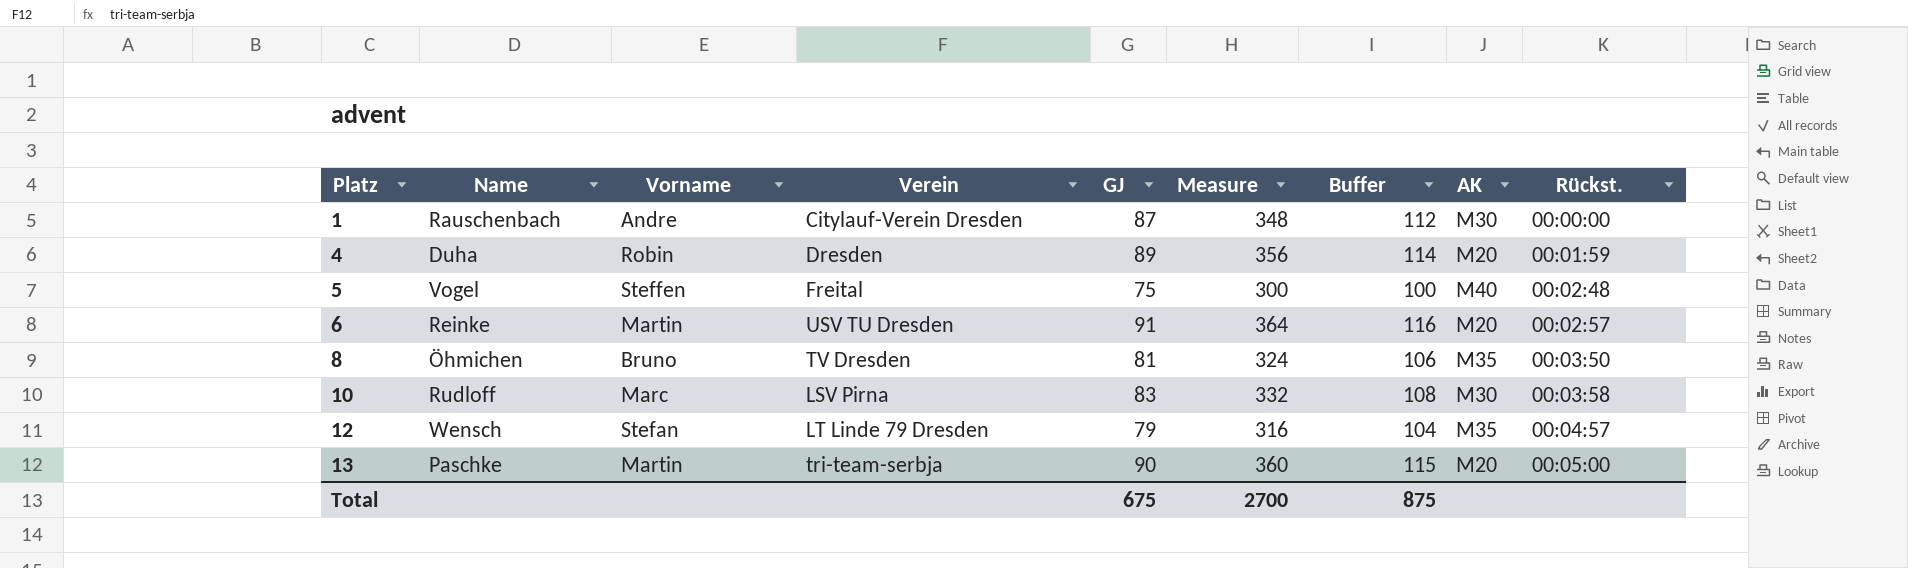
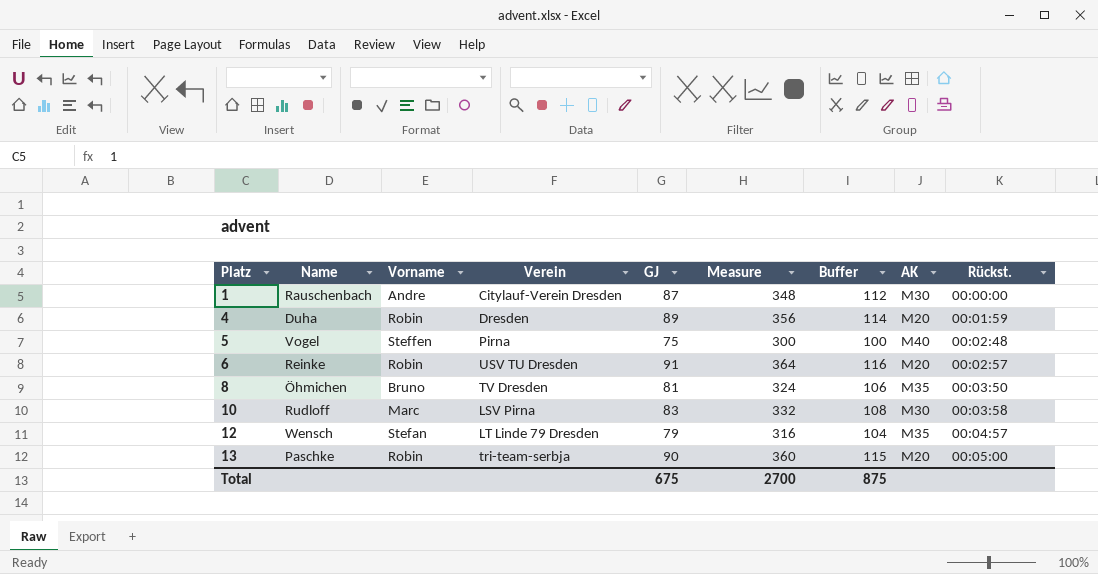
5 | Verein: Freital -> Pirna
6 | Vorname: Martin -> Robin
13 | Vorname: Martin -> Robin

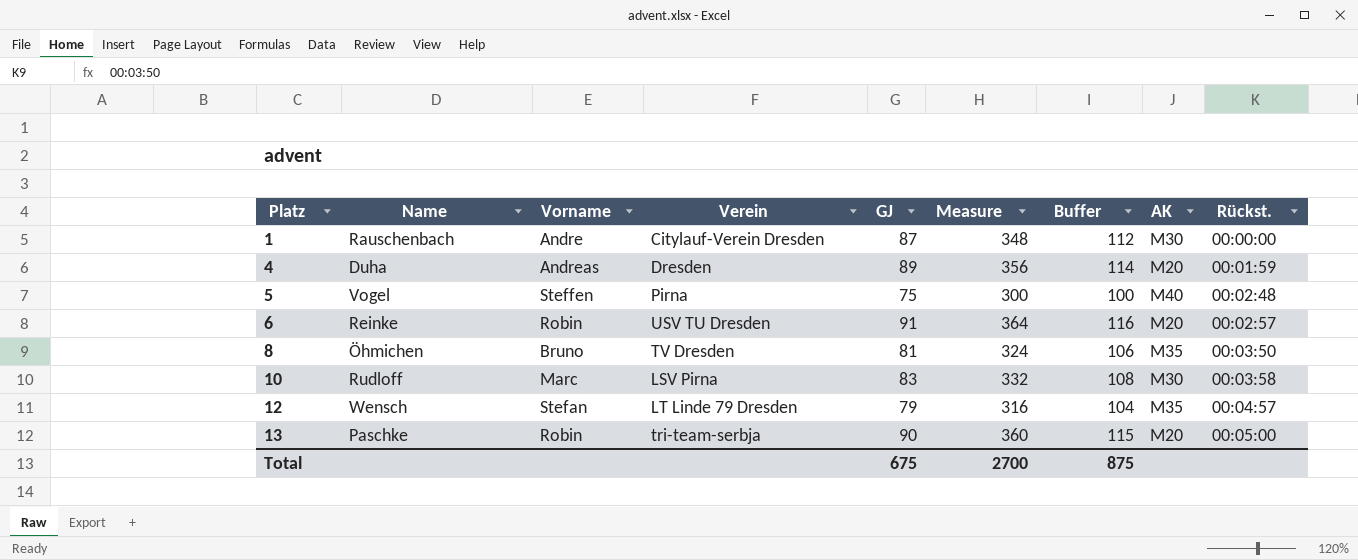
4 | Vorname: Robin -> Andreas

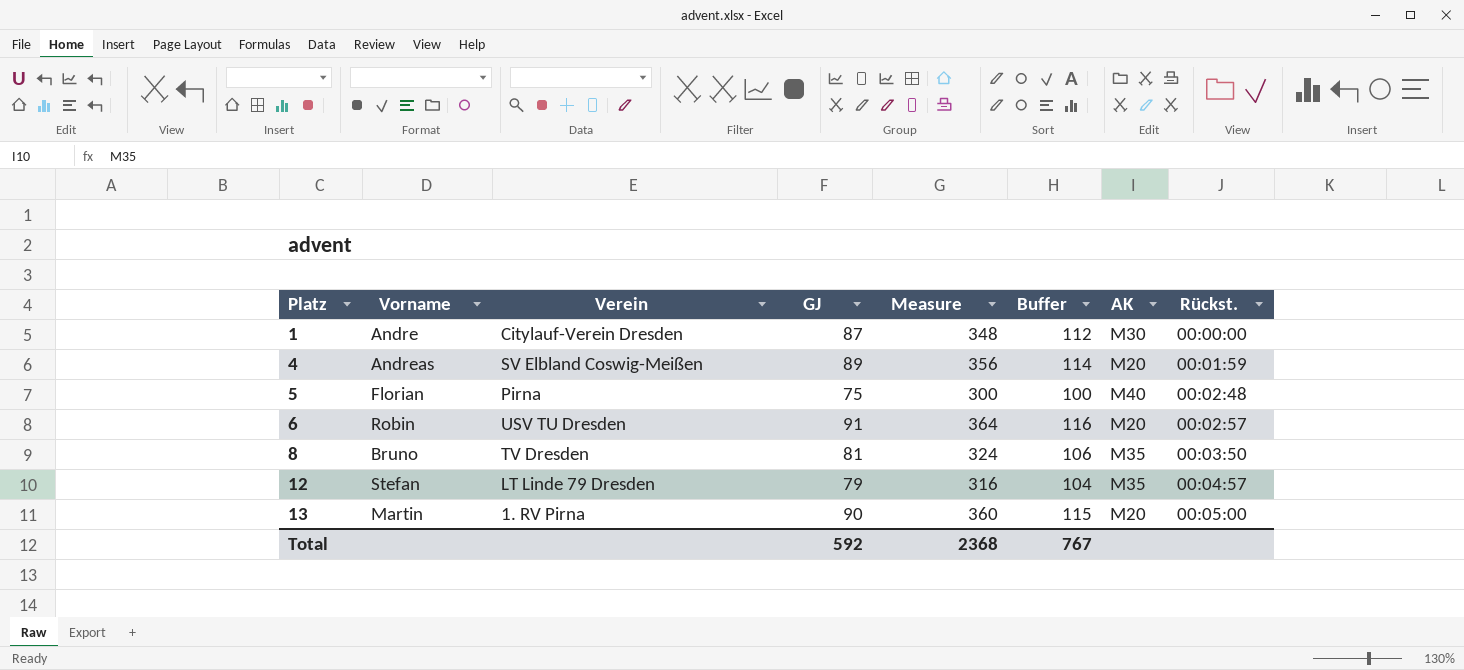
column Name | position: 2 -> none
row 10: Rudloff | Marc | LSV Pirna | 83 | 332 | 108 | M30 | 00:03:58 -> none
4 | Verein: Dresden -> SV Elbland Coswig-Meißen
5 | Vorname: Steffen -> Florian
13 | Vorname: Robin -> Martin
13 | Verein: tri-team-serbja -> 1. RV Pirna
Total | GJ: 675 -> 592
Total | Measure: 2700 -> 2368
Total | Buffer: 875 -> 767

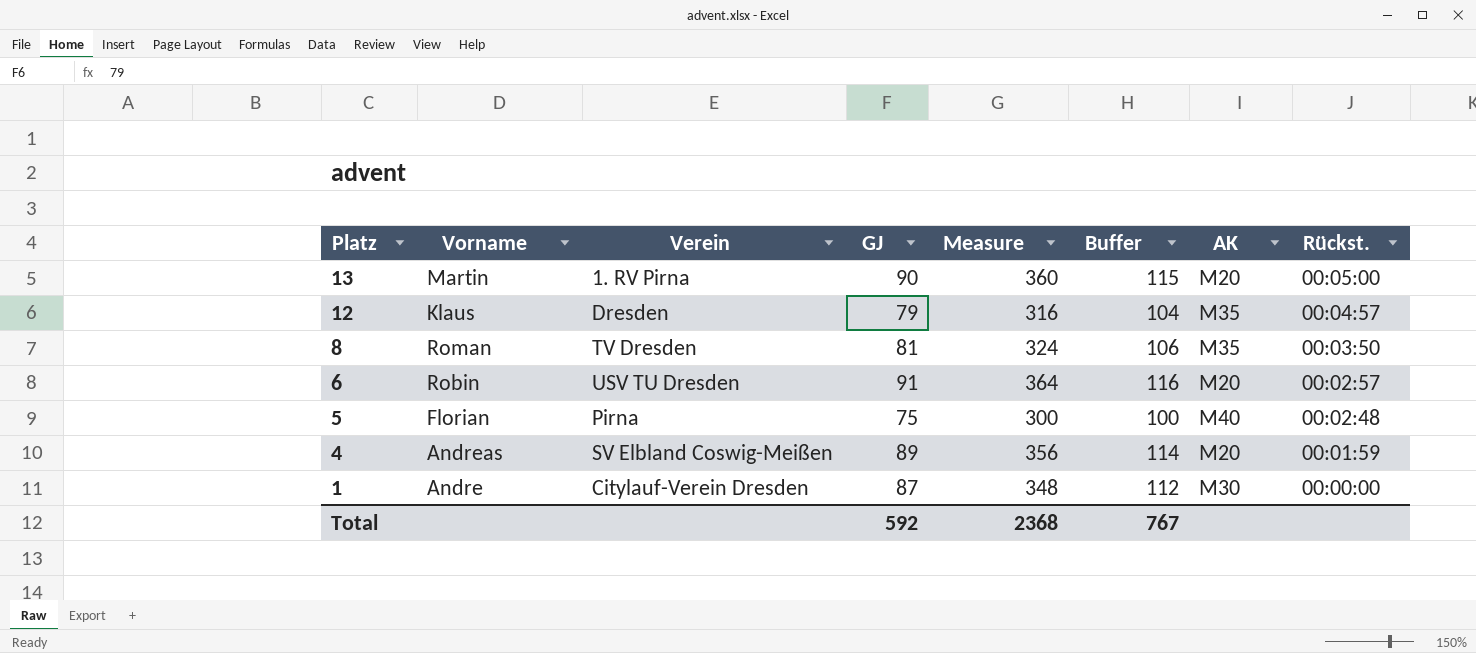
row order: Platz ascending -> Platz descending
12 | Vorname: Stefan -> Klaus
12 | Verein: LT Linde 79 Dresden -> Dresden
8 | Vorname: Bruno -> Roman

